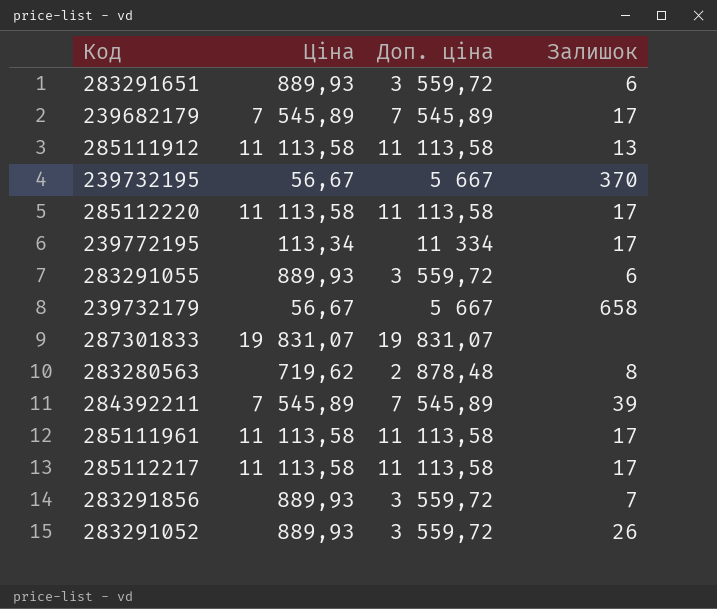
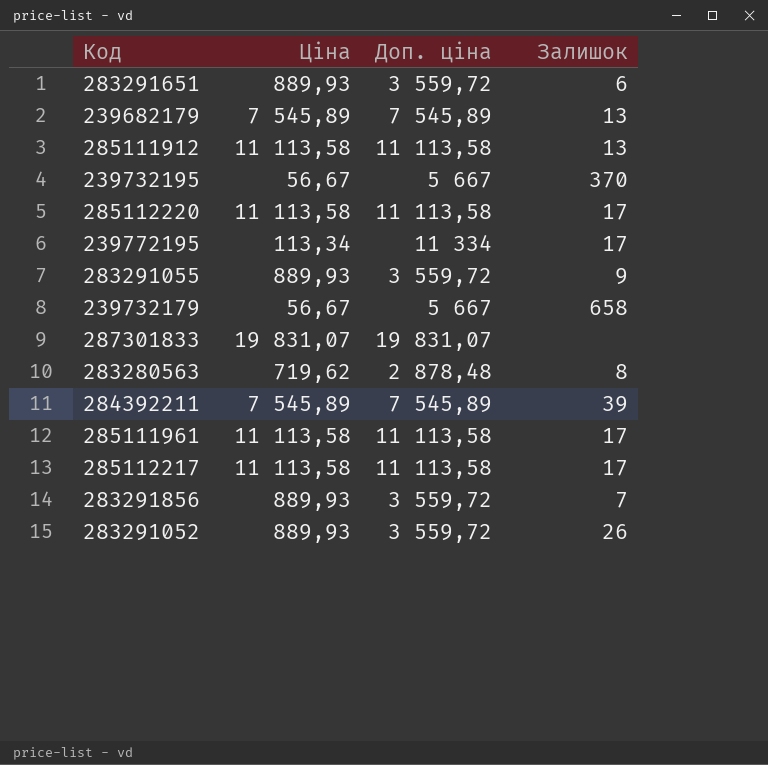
239682179 | Залишок: 17 -> 13
283291055 | Залишок: 6 -> 9

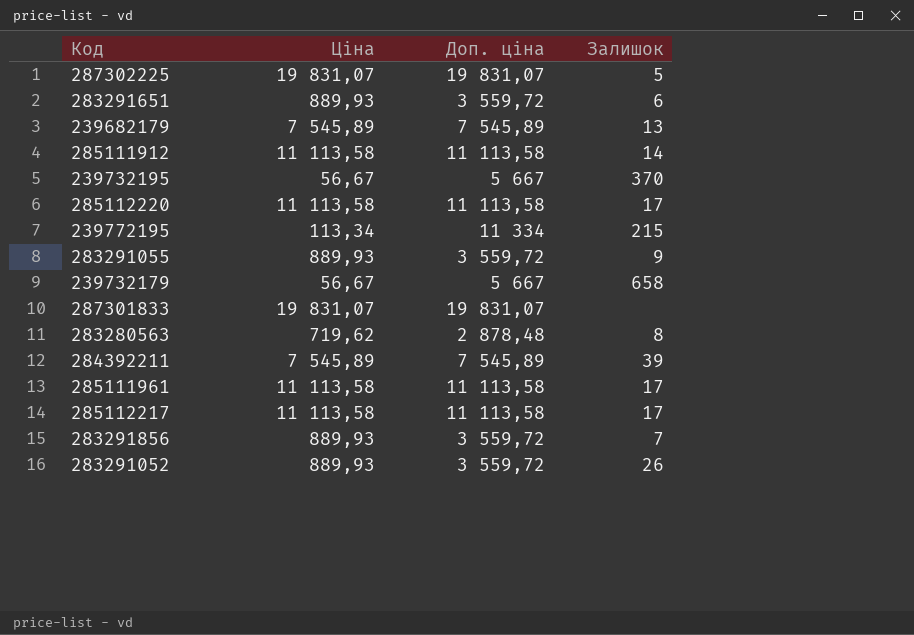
row 287302225: none -> 19 831,07 | 19 831,07 | 5
285111912 | Залишок: 13 -> 14
239772195 | Залишок: 17 -> 215

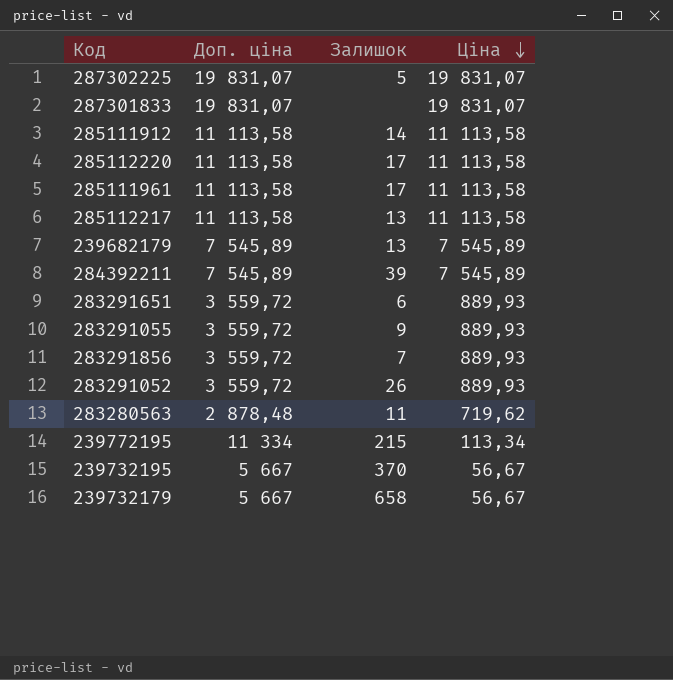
row order: none -> Ціна descending
column Ціна | position: 2 -> 4
285112217 | Залишок: 17 -> 13
283280563 | Залишок: 8 -> 11

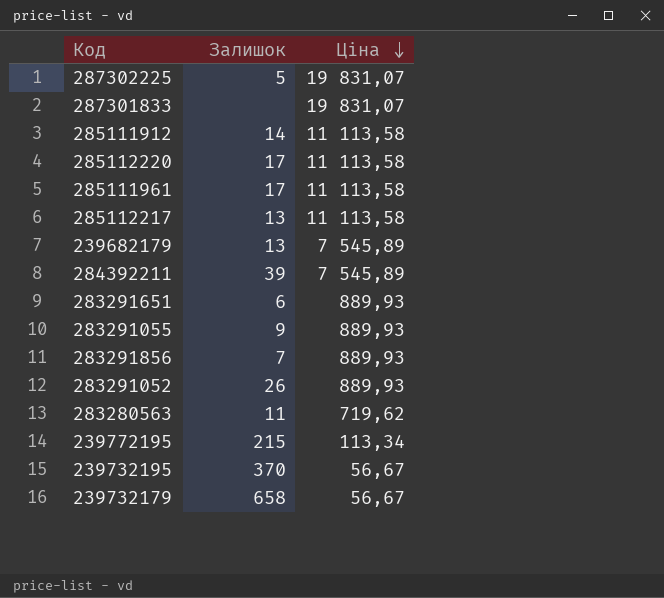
column Доп. ціна | position: 2 -> none

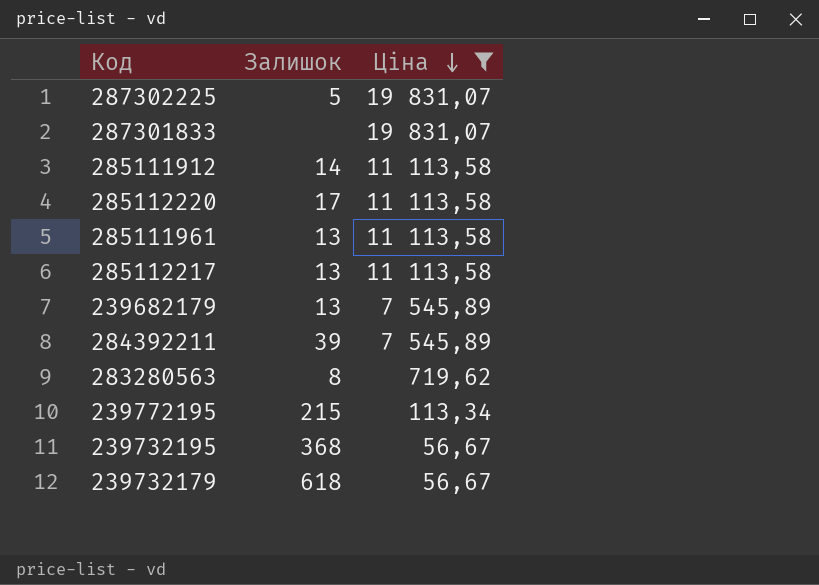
filter: none -> Ціна != 889,93
285111961 | Залишок: 17 -> 13
283280563 | Залишок: 11 -> 8
239732195 | Залишок: 370 -> 368
239732179 | Залишок: 658 -> 618

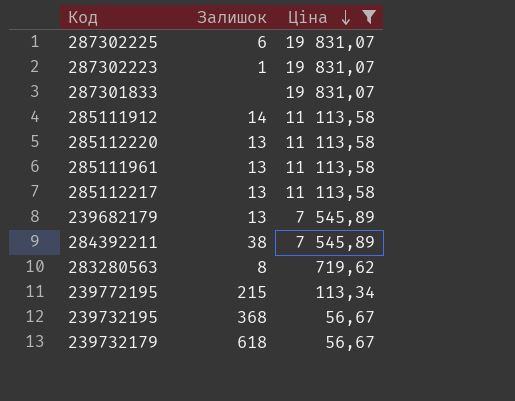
287302225 | Залишок: 5 -> 6
row 287302223: none -> 1 | 19 831,07
285112220 | Залишок: 17 -> 13
284392211 | Залишок: 39 -> 38

